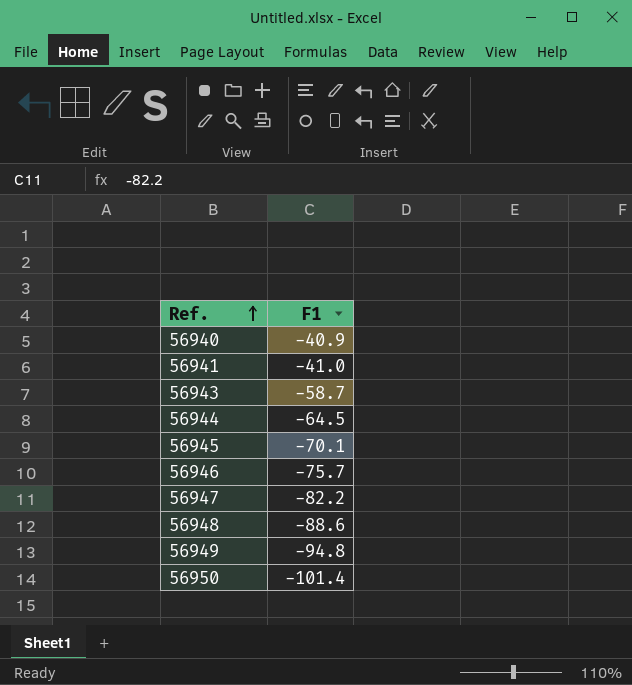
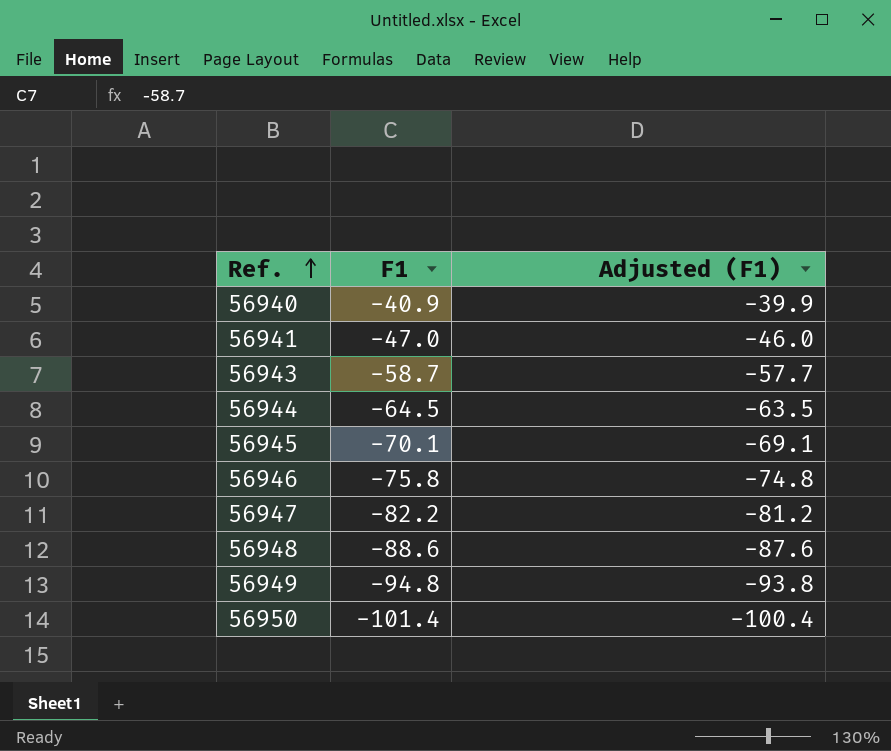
column Adjusted (F1) | formula: none -> [F1] + 1
56941 | F1: -41.0 -> -47.0
56946 | F1: -75.7 -> -75.8

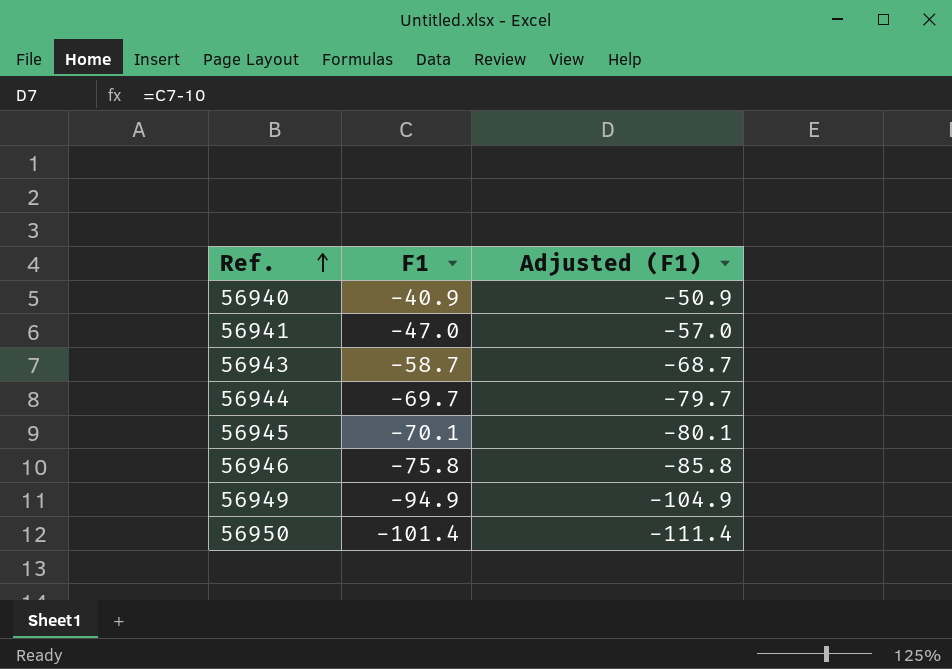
column Adjusted (F1) | formula: [F1] + 1 -> [F1] - 10
row 56947: -82.2 | -81.2 -> none
row 56948: -88.6 | -87.6 -> none
56944 | F1: -64.5 -> -69.7
56949 | F1: -94.8 -> -94.9

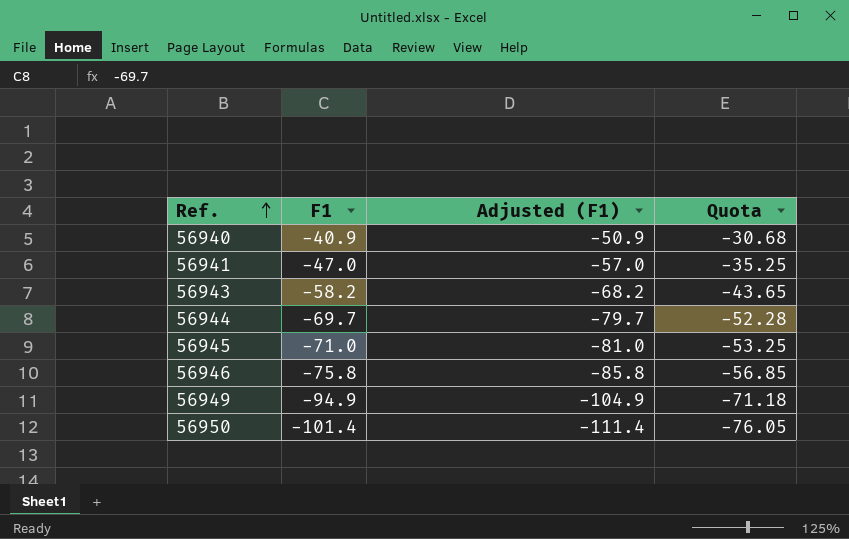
column Quota | formula: none -> [F1] * 0.75
56943 | F1: -58.7 -> -58.2
56943 | Adjusted (F1): -68.7 -> -68.2
56945 | F1: -70.1 -> -71.0
56945 | Adjusted (F1): -80.1 -> -81.0

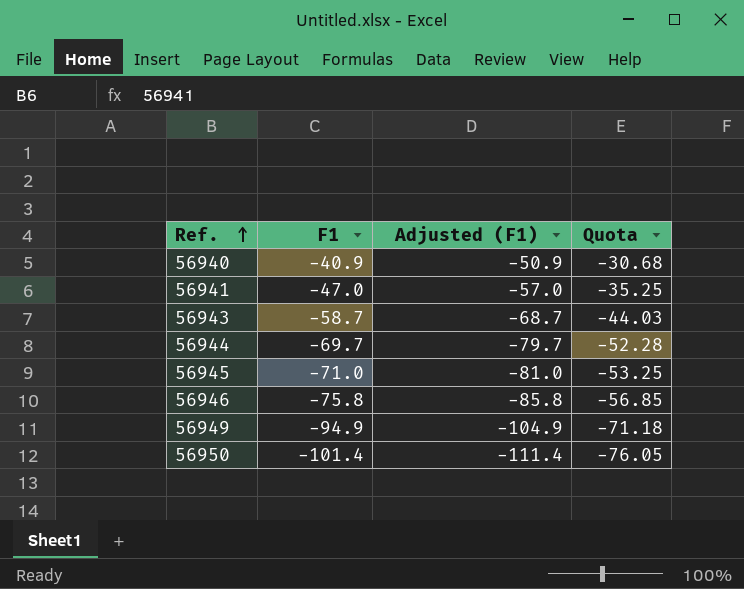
56943 | F1: -58.2 -> -58.7
56943 | Adjusted (F1): -68.2 -> -68.7
56943 | Quota: -43.65 -> -44.03

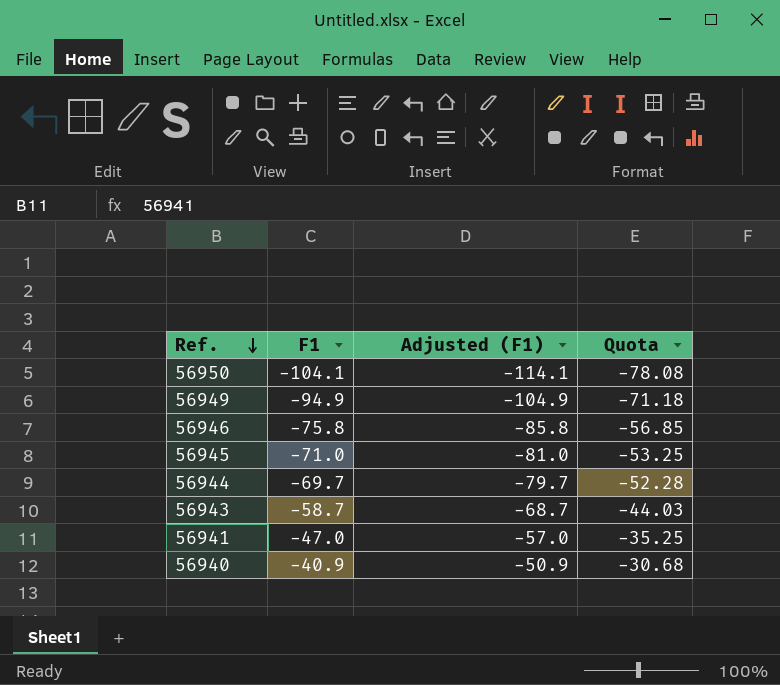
row order: Ref. ascending -> Ref. descending
56950 | F1: -101.4 -> -104.1
56950 | Adjusted (F1): -111.4 -> -114.1
56950 | Quota: -76.05 -> -78.08

